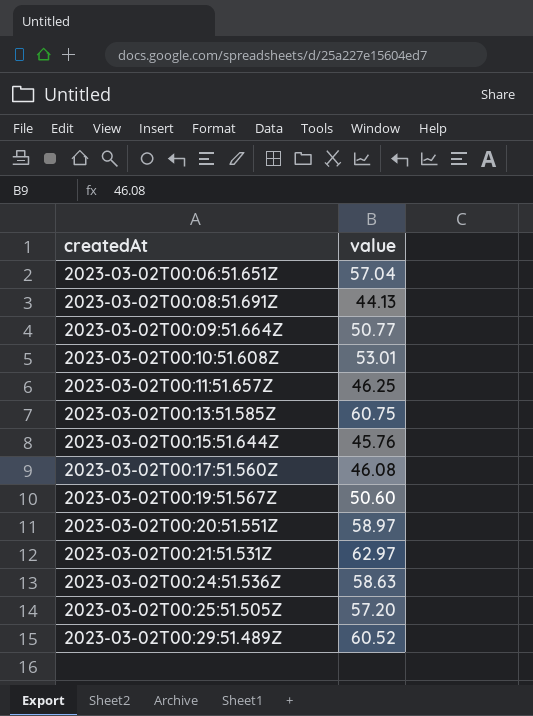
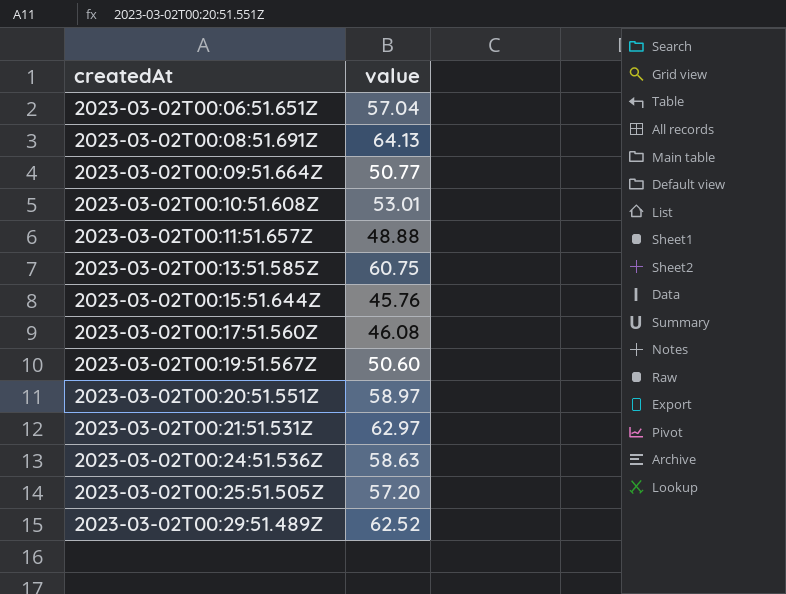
2023-03-02T00:08:51.691Z | value: 44.13 -> 64.13
2023-03-02T00:11:51.657Z | value: 46.25 -> 48.88
2023-03-02T00:29:51.489Z | value: 60.52 -> 62.52

